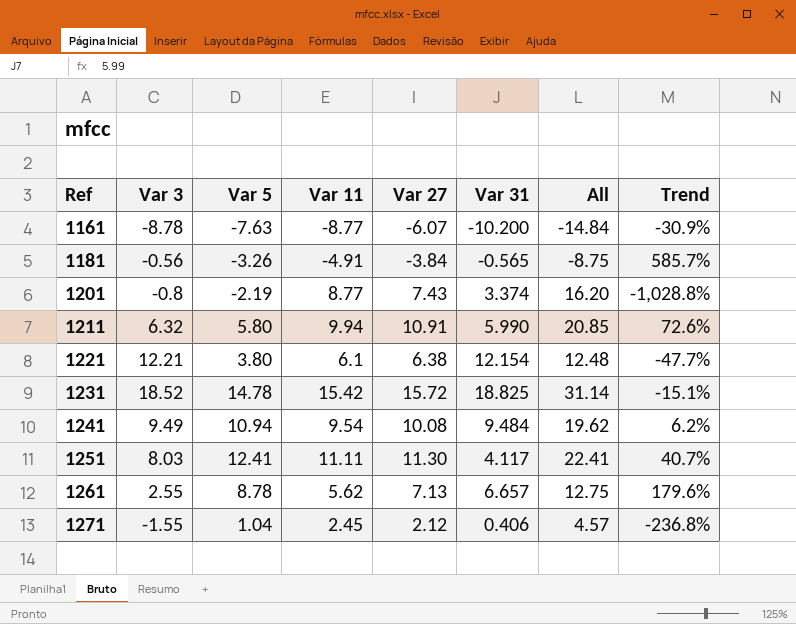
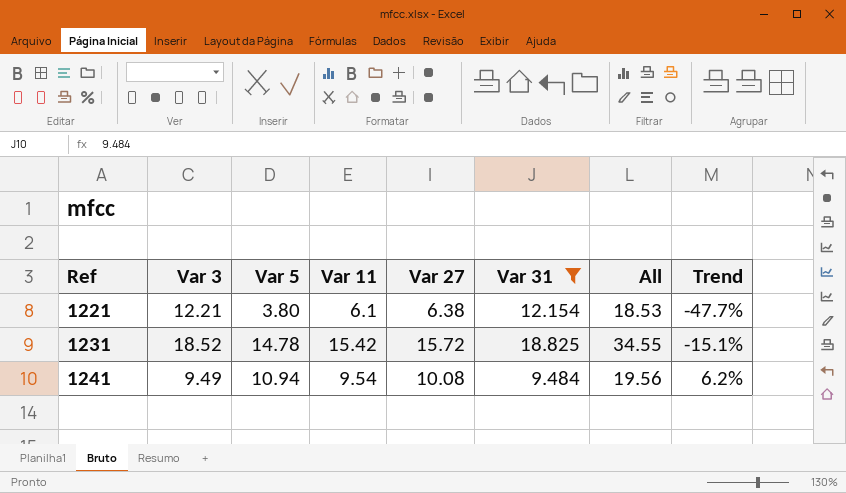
filter: none -> Var 31 >= 9.484
column All | formula: [Var 11] + [Var 27] -> [Var 27] + [Var 31]

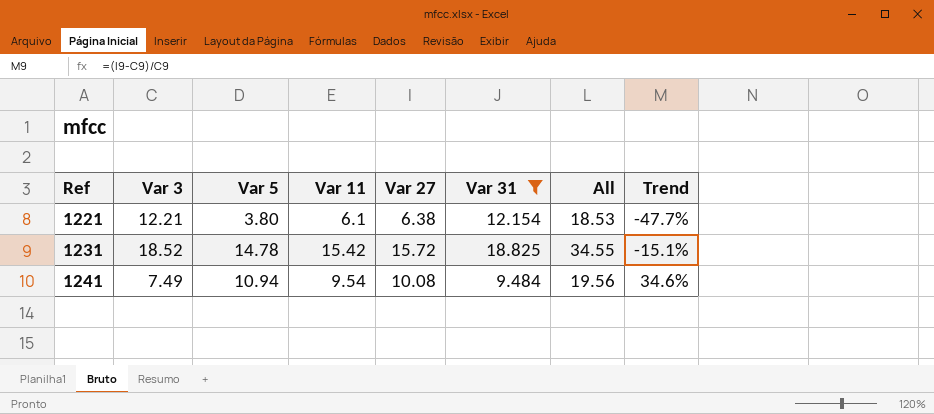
1241 | Var 3: 9.49 -> 7.49
1241 | Trend: 6.2% -> 34.6%

